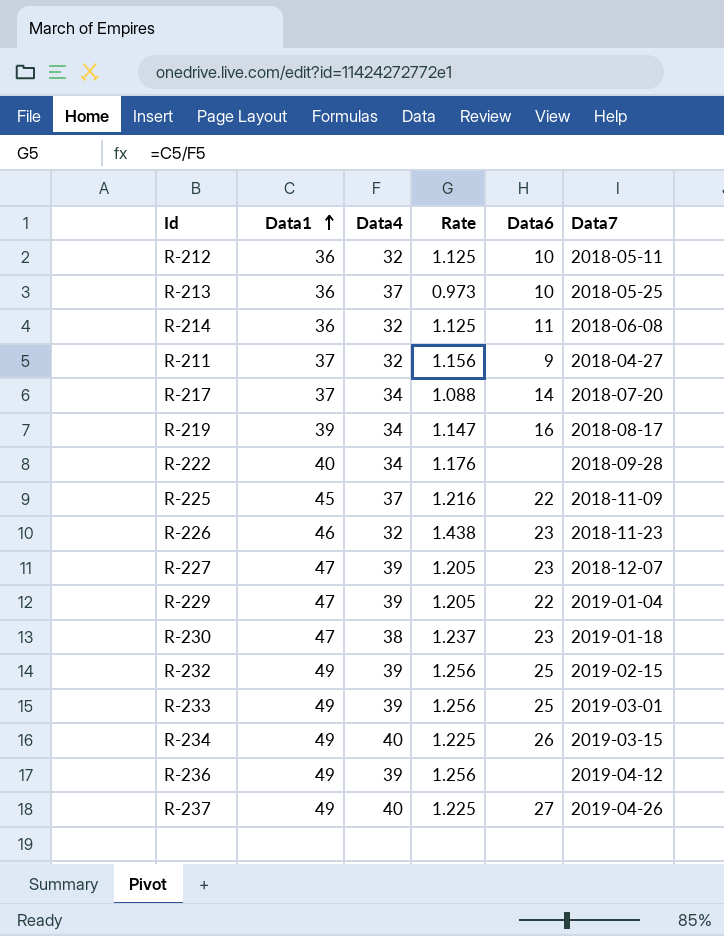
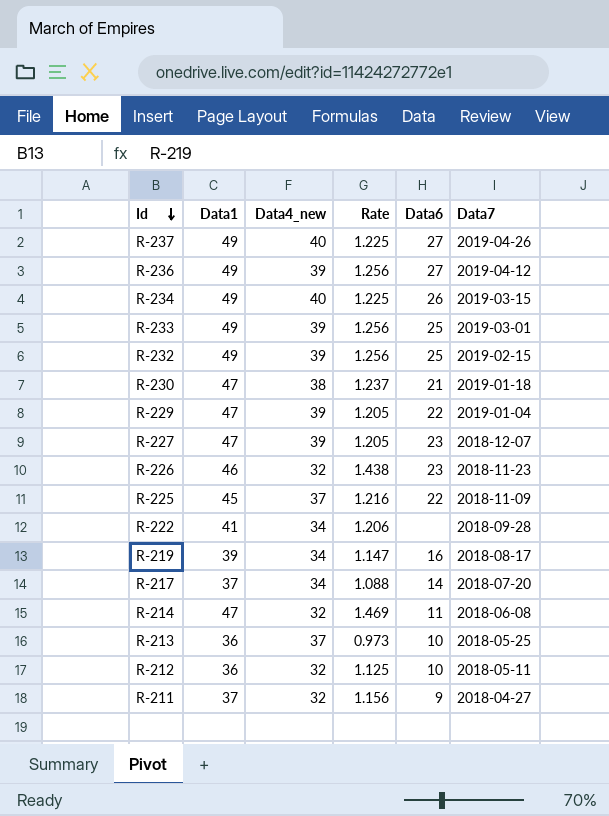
row order: Data1 ascending -> Id descending
column name: Data4 -> Data4_new
R-236 | Data6: none -> 27
R-230 | Data6: 23 -> 21
R-222 | Data1: 40 -> 41
R-222 | Rate: 1.176 -> 1.206
R-214 | Data1: 36 -> 47
R-214 | Rate: 1.125 -> 1.469

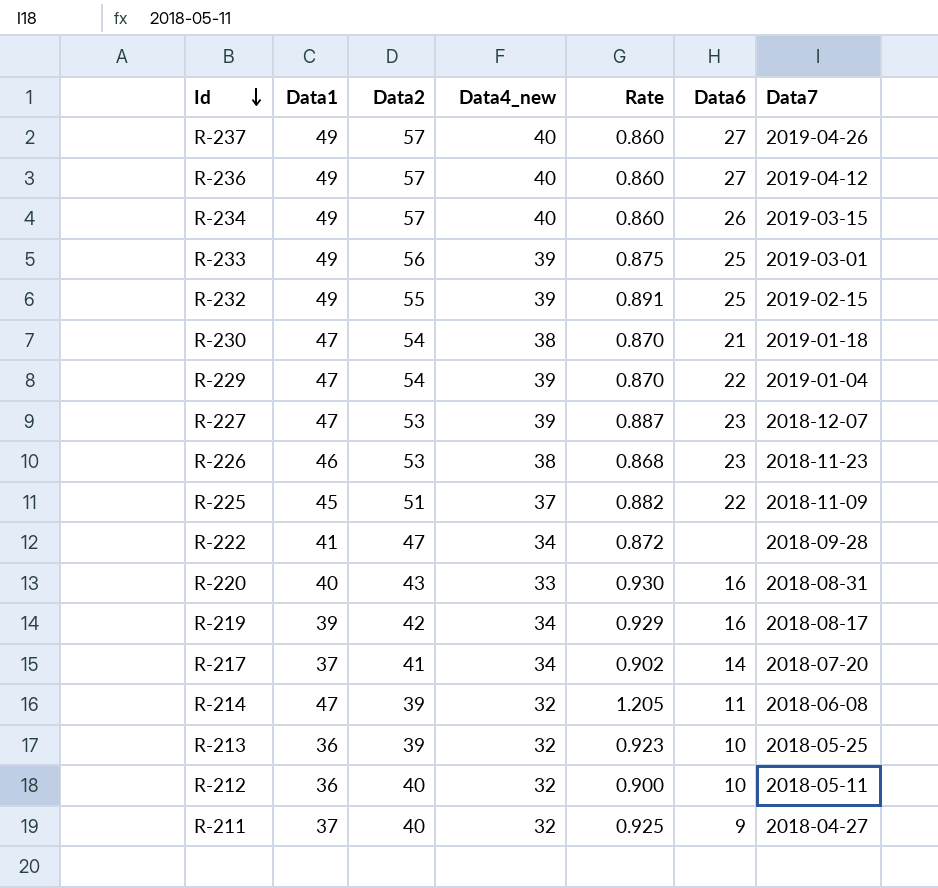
column Data2 | position: none -> 3
column Rate | formula: [Data1] / [Data4_new] -> [Data1] / [Data2]
R-236 | Data4_new: 39 -> 40
R-226 | Data4_new: 32 -> 38
row R-220: none -> 40 | 43 | 33 | 0.930 | 16 | 2018-08-31
R-213 | Data4_new: 37 -> 32

